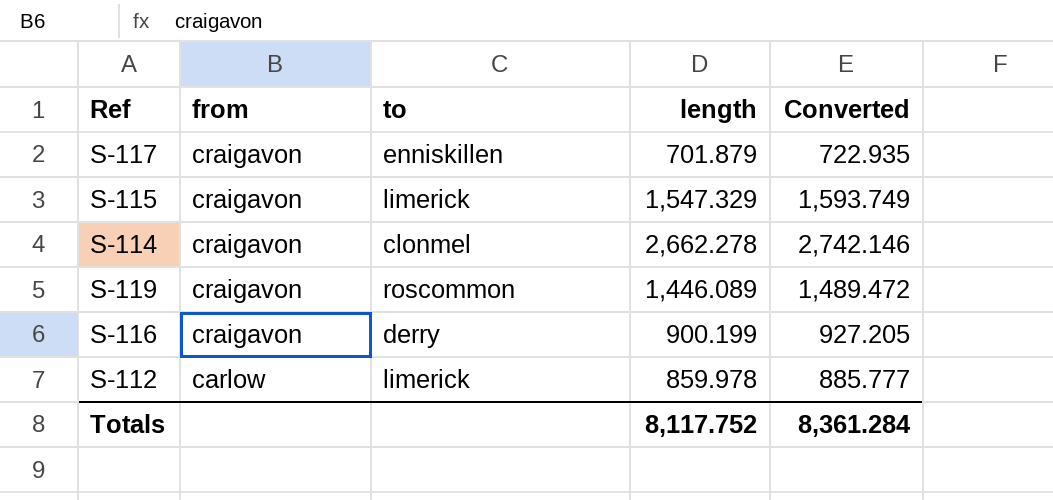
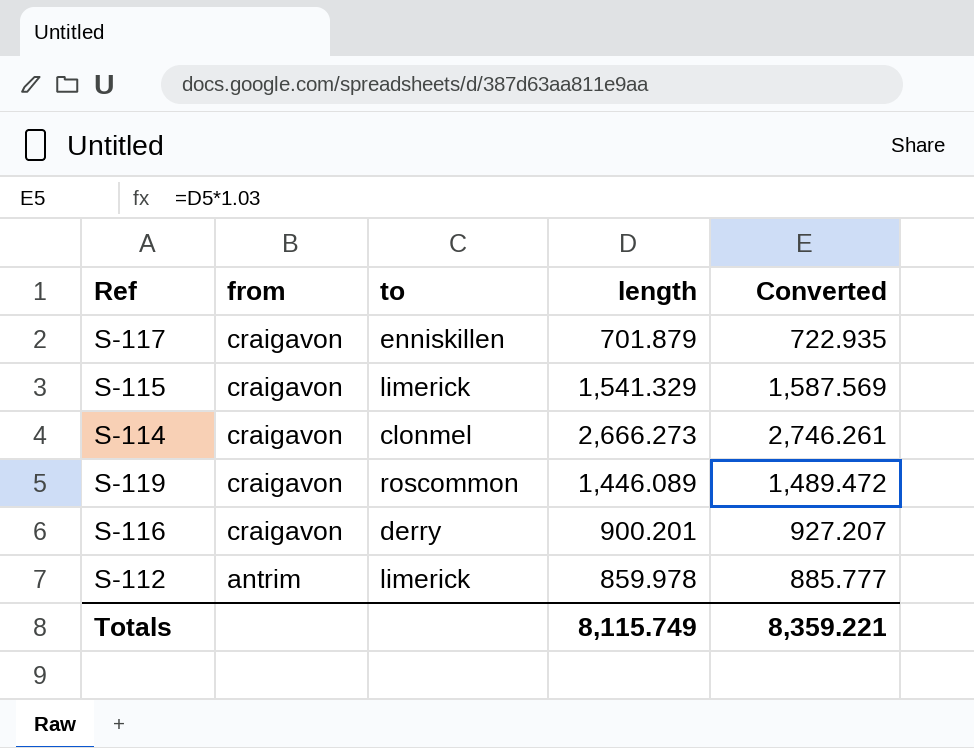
S-115 | length: 1,547.329 -> 1,541.329
S-115 | Converted: 1,593.749 -> 1,587.569
S-114 | length: 2,662.278 -> 2,666.273
S-114 | Converted: 2,742.146 -> 2,746.261
S-116 | length: 900.199 -> 900.201
S-116 | Converted: 927.205 -> 927.207
S-112 | from: carlow -> antrim
Totals | length: 8,117.752 -> 8,115.749
Totals | Converted: 8,361.284 -> 8,359.221

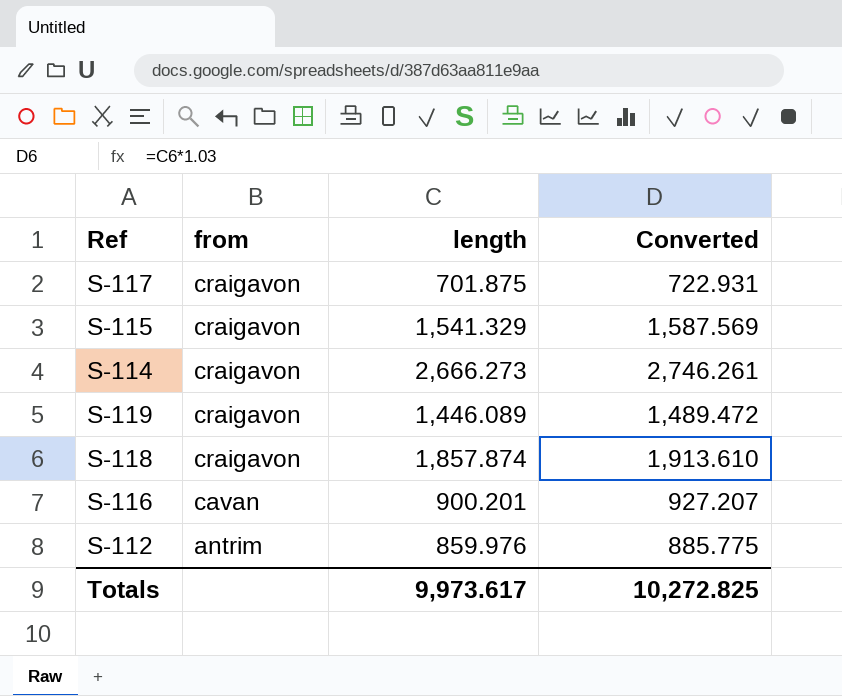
column to | position: 3 -> none
S-117 | length: 701.879 -> 701.875
S-117 | Converted: 722.935 -> 722.931
row S-118: none -> craigavon | 1,857.874 | 1,913.610
S-116 | from: craigavon -> cavan
S-112 | length: 859.978 -> 859.976
S-112 | Converted: 885.777 -> 885.775
Totals | length: 8,115.749 -> 9,973.617
Totals | Converted: 8,359.221 -> 10,272.825

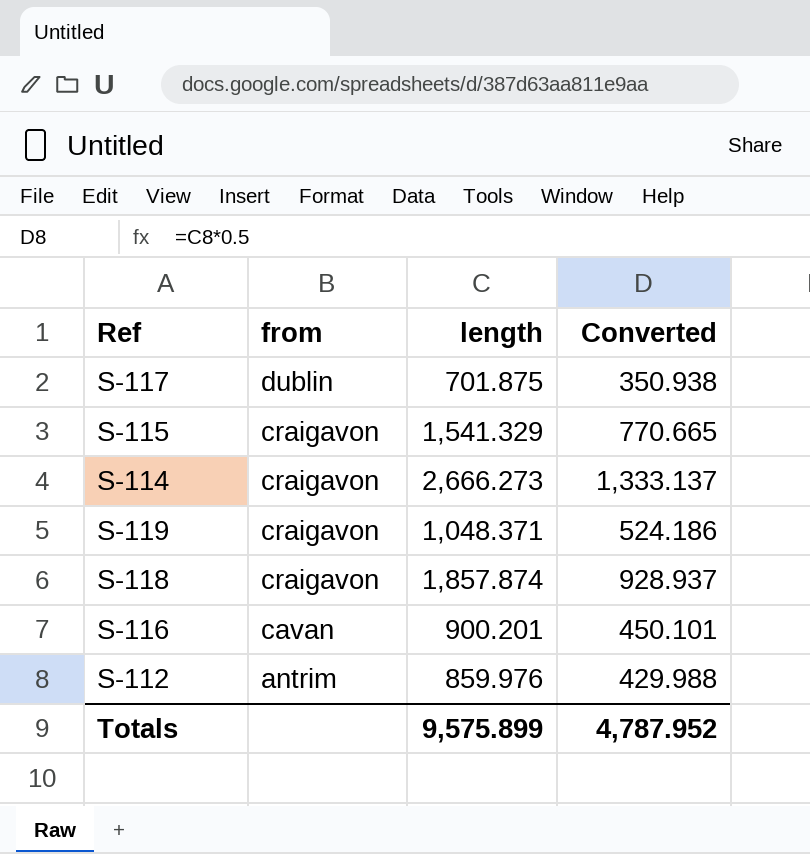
column Converted | formula: [length] * 1.03 -> [length] * 0.5
S-117 | from: craigavon -> dublin
S-119 | length: 1,446.089 -> 1,048.371
Totals | length: 9,973.617 -> 9,575.899
Totals | Converted: 10,272.825 -> 4,787.952

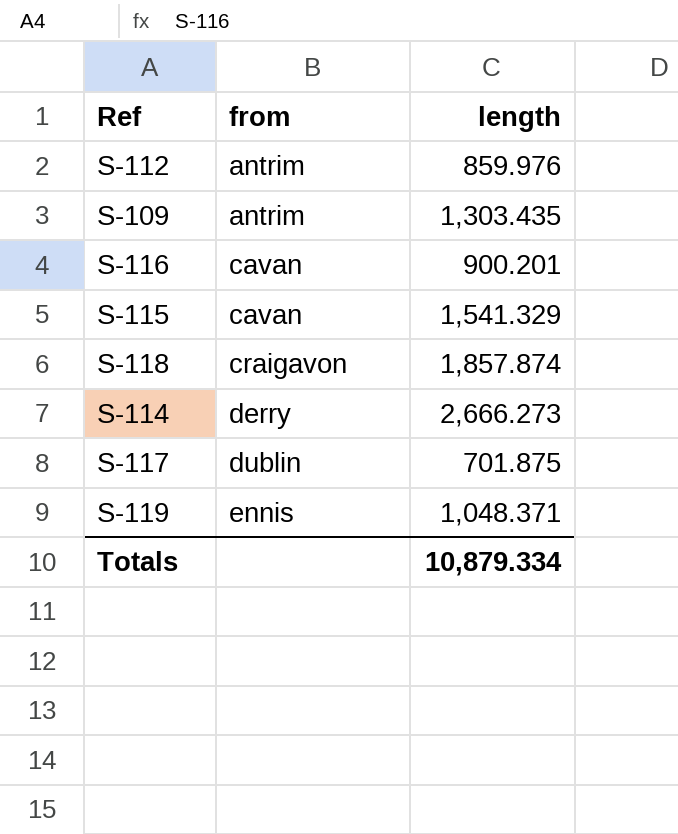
row order: from descending -> from ascending
column Converted | formula: [length] * 0.5 -> none
row S-109: none -> antrim | 1,303.435
S-115 | from: craigavon -> cavan
S-114 | from: craigavon -> derry
S-119 | from: craigavon -> ennis
Totals | length: 9,575.899 -> 10,879.334

